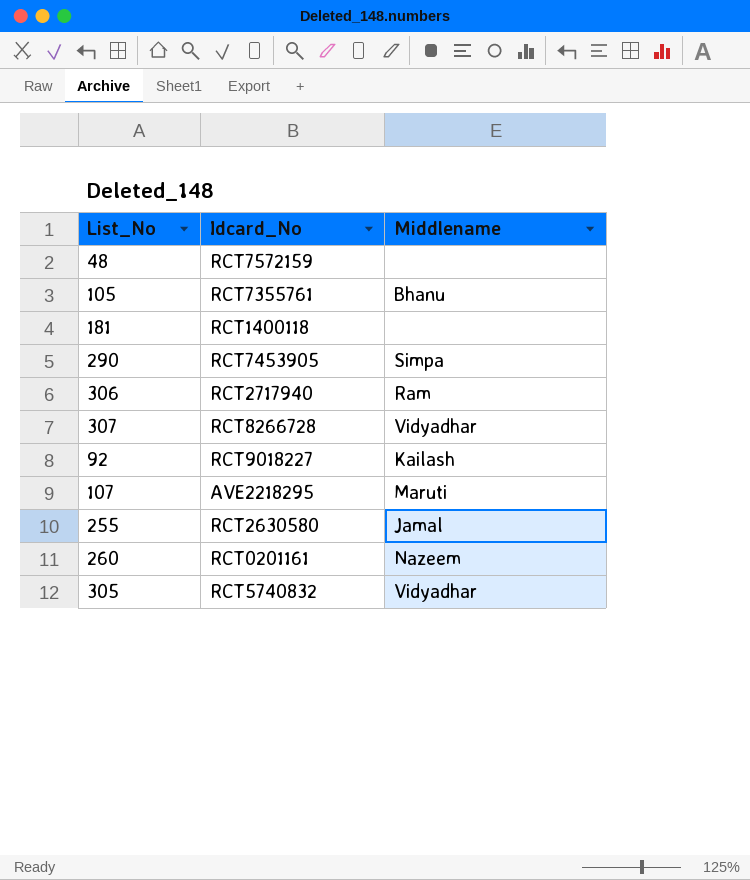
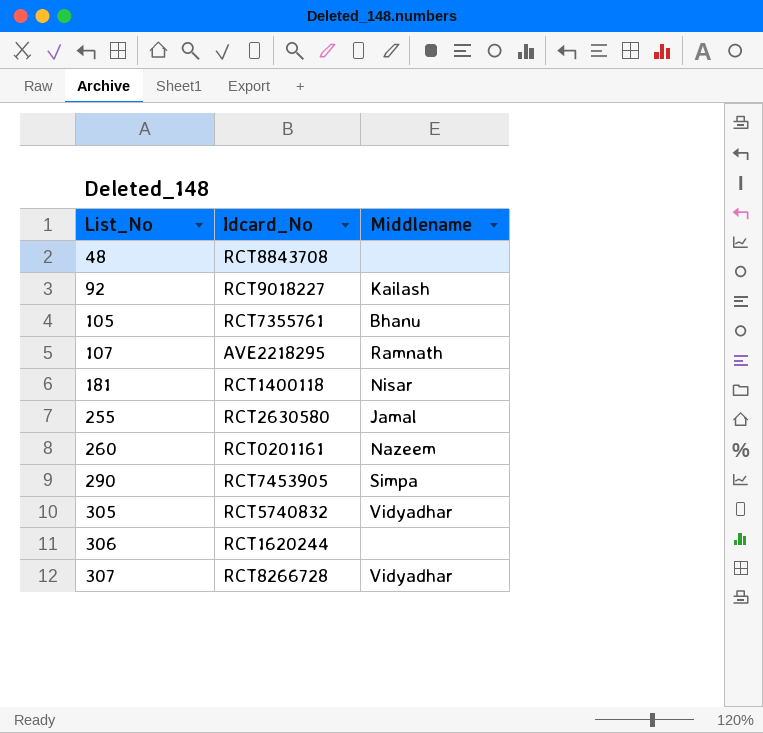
row order: none -> List_No ascending
48 | Idcard_No: RCT7572159 -> RCT8843708
107 | Middlename: Maruti -> Ramnath
181 | Middlename: none -> Nisar
306 | Idcard_No: RCT2717940 -> RCT1620244
306 | Middlename: Ram -> none

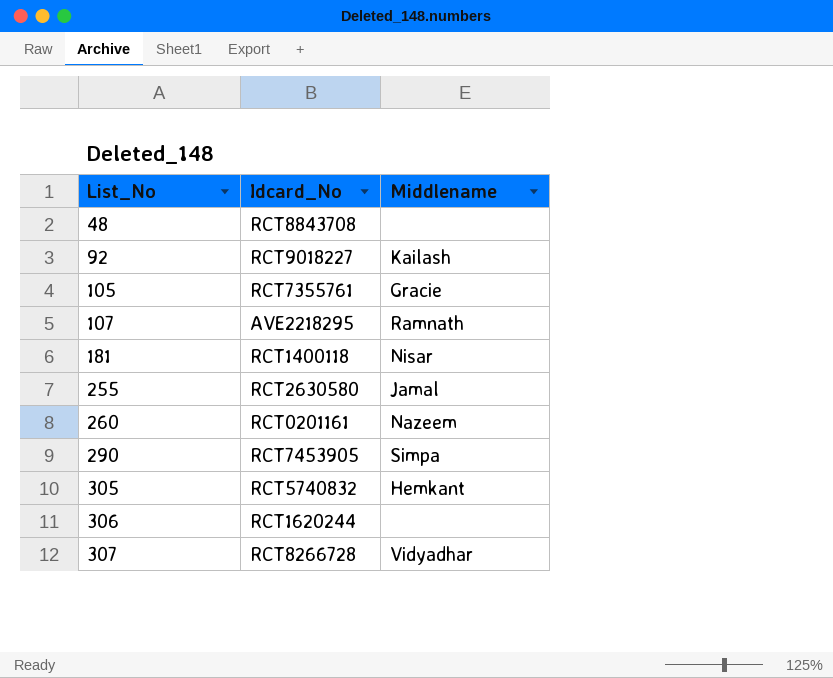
105 | Middlename: Bhanu -> Gracie
305 | Middlename: Vidyadhar -> Hemkant

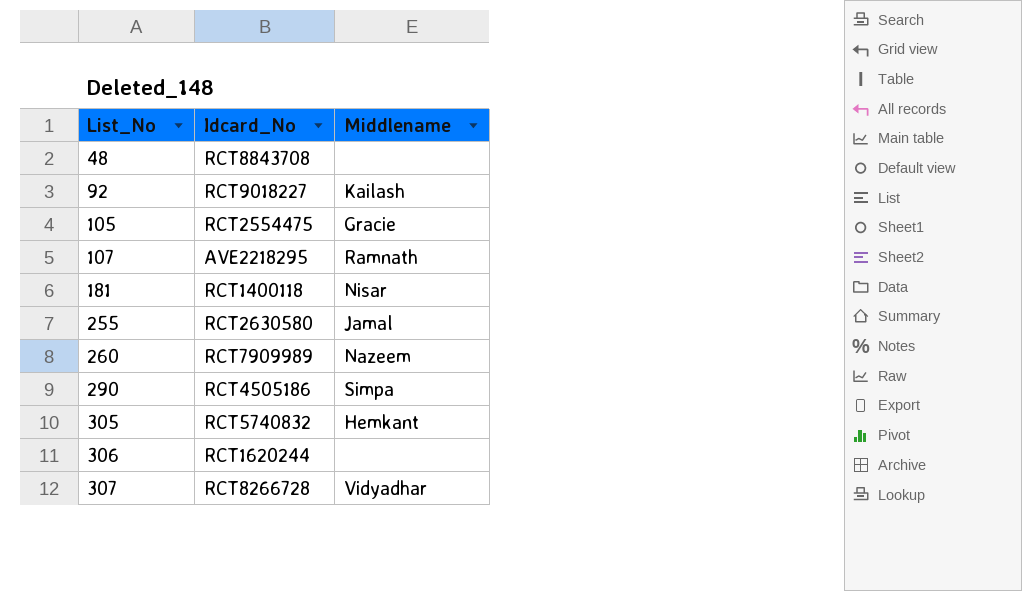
105 | Idcard_No: RCT7355761 -> RCT2554475
260 | Idcard_No: RCT0201161 -> RCT7909989
290 | Idcard_No: RCT7453905 -> RCT4505186

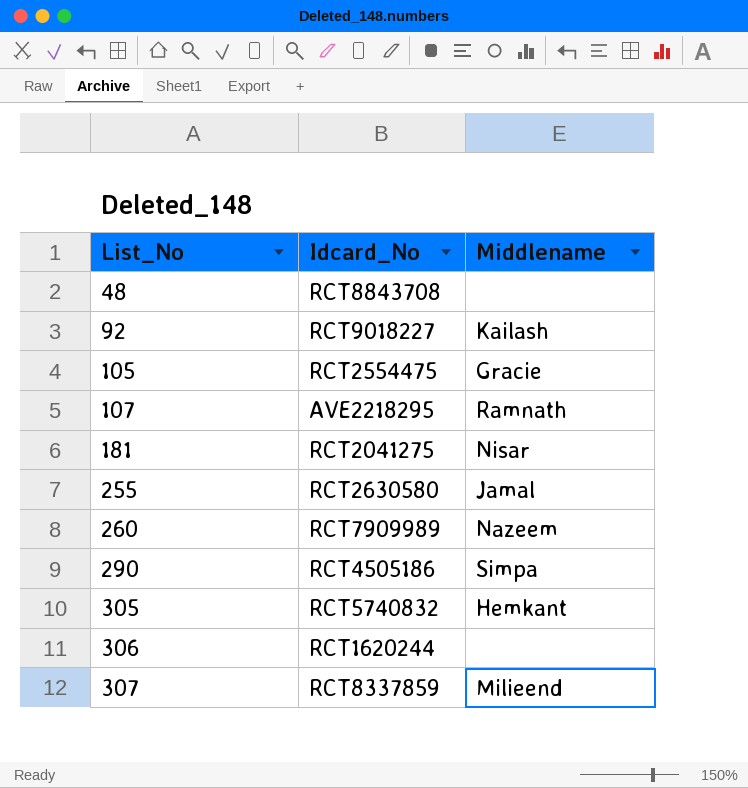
181 | Idcard_No: RCT1400118 -> RCT2041275
307 | Idcard_No: RCT8266728 -> RCT8337859
307 | Middlename: Vidyadhar -> Milieend

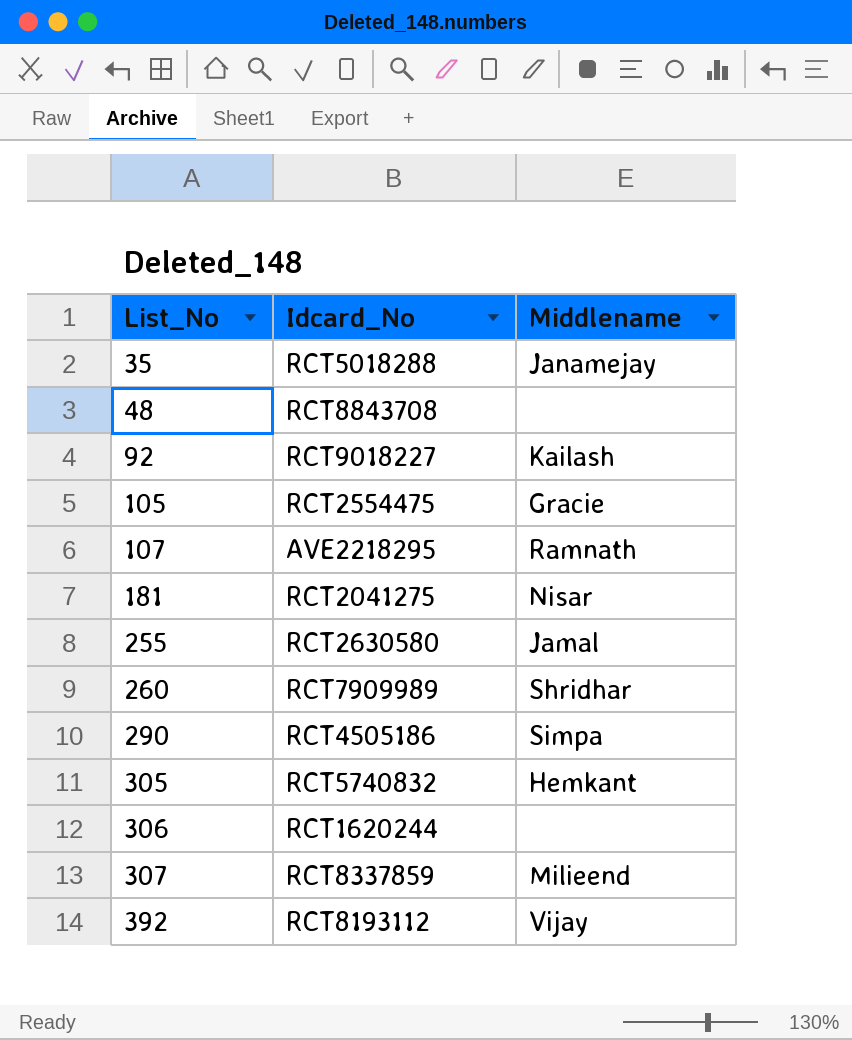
row 35: none -> RCT5018288 | Janamejay
260 | Middlename: Nazeem -> Shridhar
row 392: none -> RCT8193112 | Vijay

